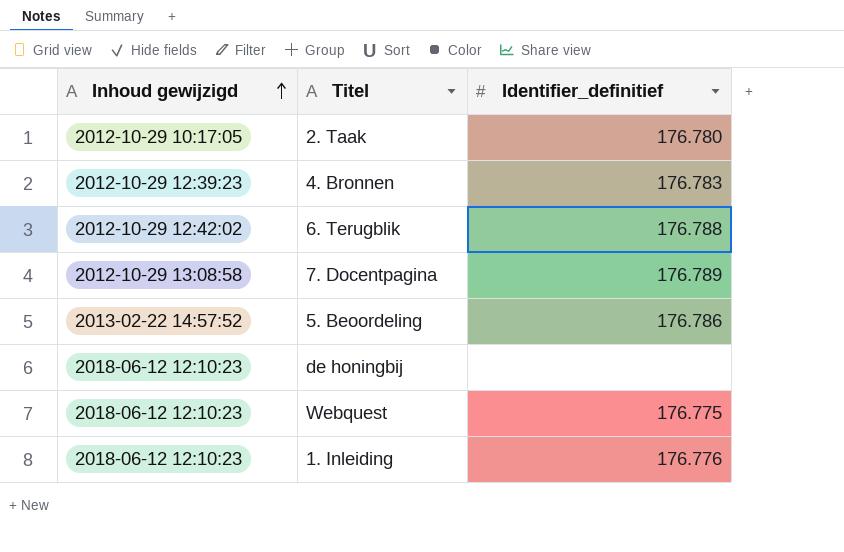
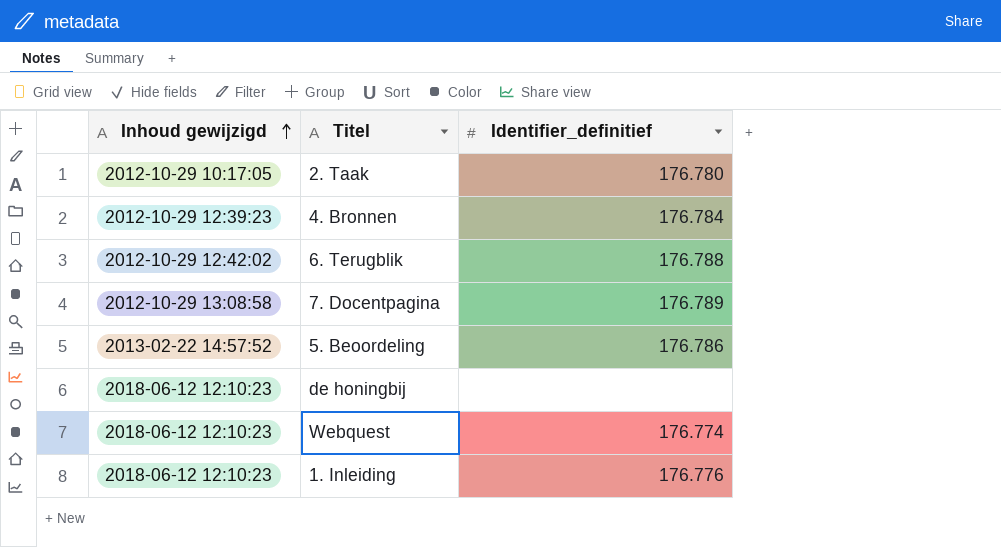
4. Bronnen | Identifier_definitief: 176.783 -> 176.784
Webquest | Identifier_definitief: 176.775 -> 176.774

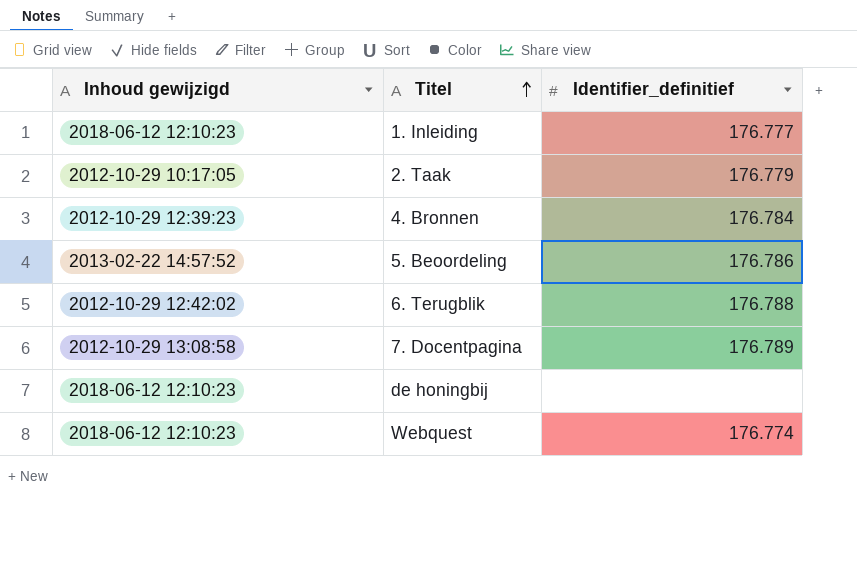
row order: Inhoud gewijzigd ascending -> Titel ascending
1. Inleiding | Identifier_definitief: 176.776 -> 176.777
2. Taak | Identifier_definitief: 176.780 -> 176.779

